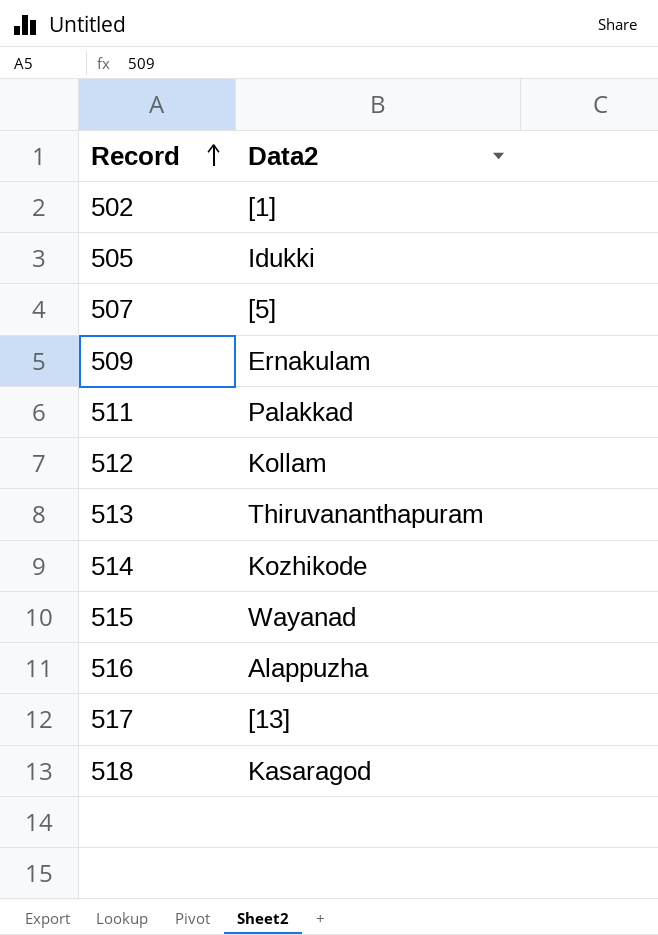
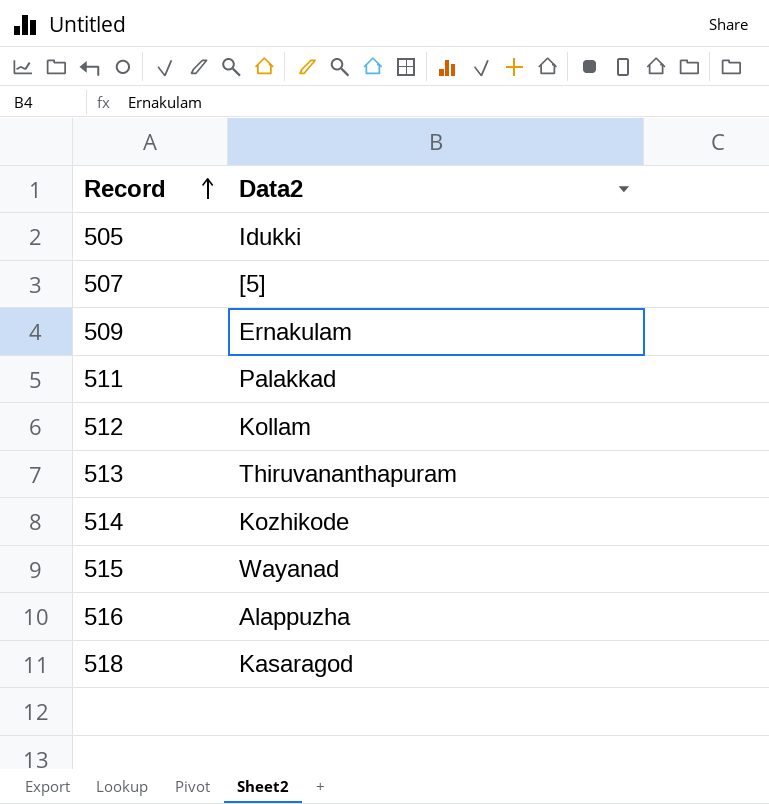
row 502: [1] -> none
row 517: [13] -> none

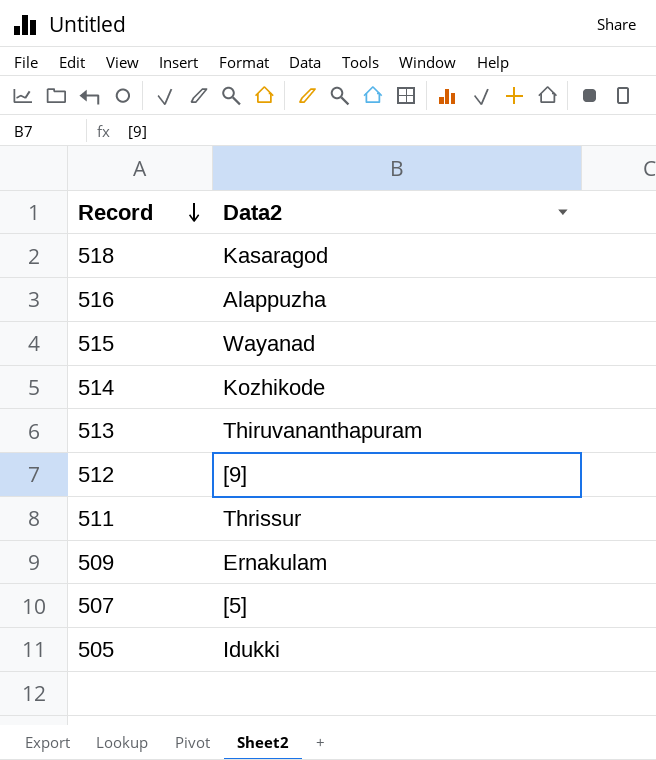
row order: Record ascending -> Record descending
512 | Data2: Kollam -> [9]
511 | Data2: Palakkad -> Thrissur

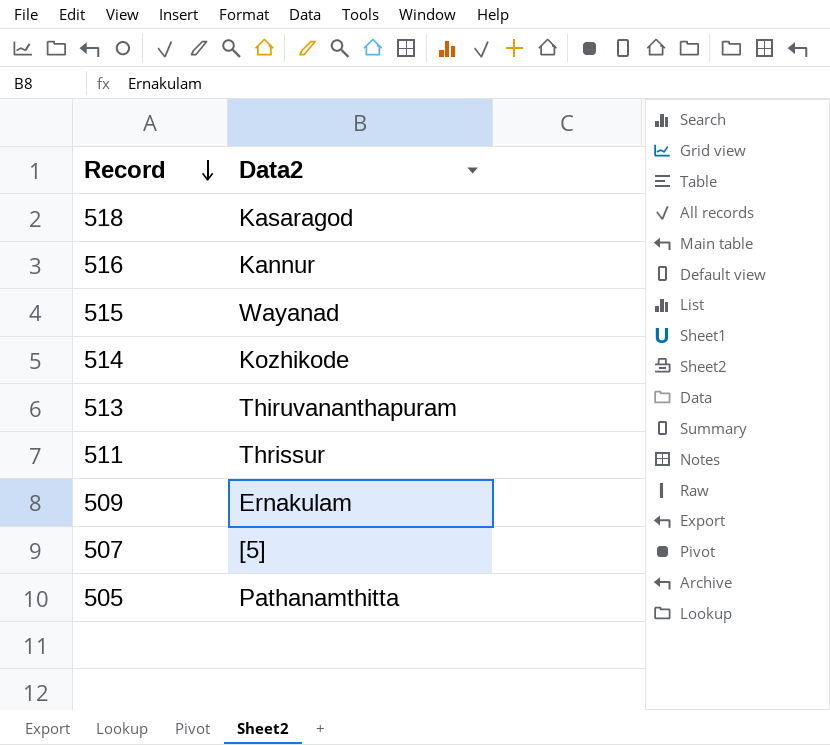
row 512: [9] -> none
516 | Data2: Alappuzha -> Kannur
505 | Data2: Idukki -> Pathanamthitta

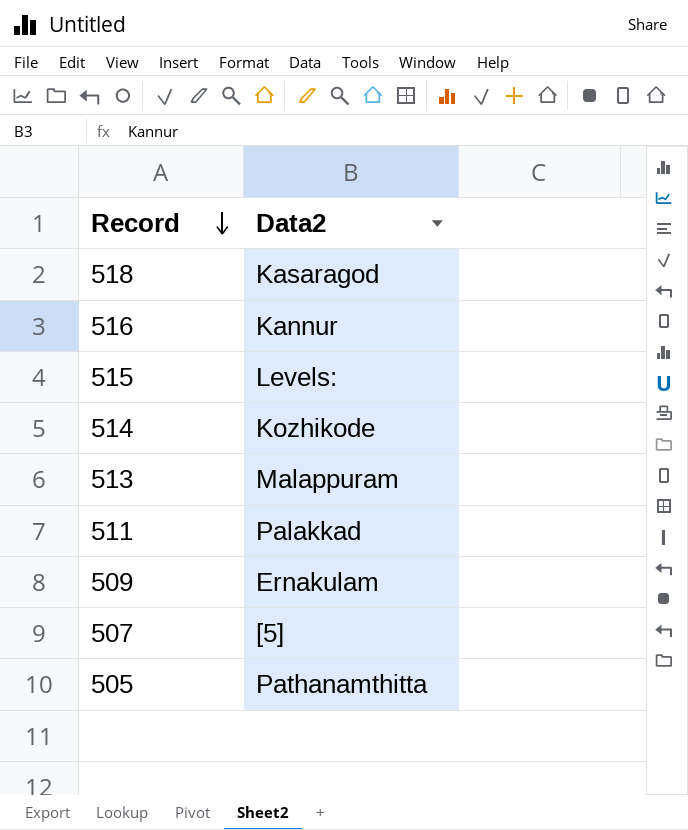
515 | Data2: Wayanad -> Levels:
513 | Data2: Thiruvananthapuram -> Malappuram
511 | Data2: Thrissur -> Palakkad

